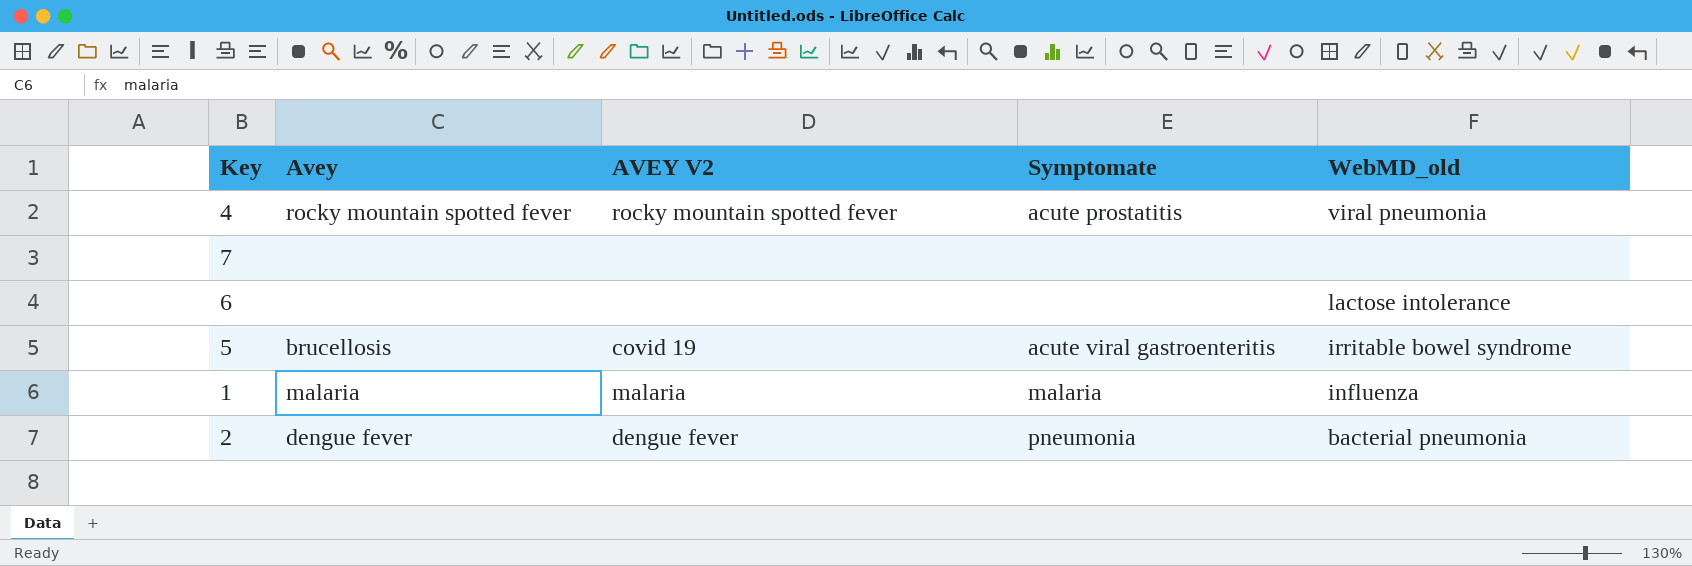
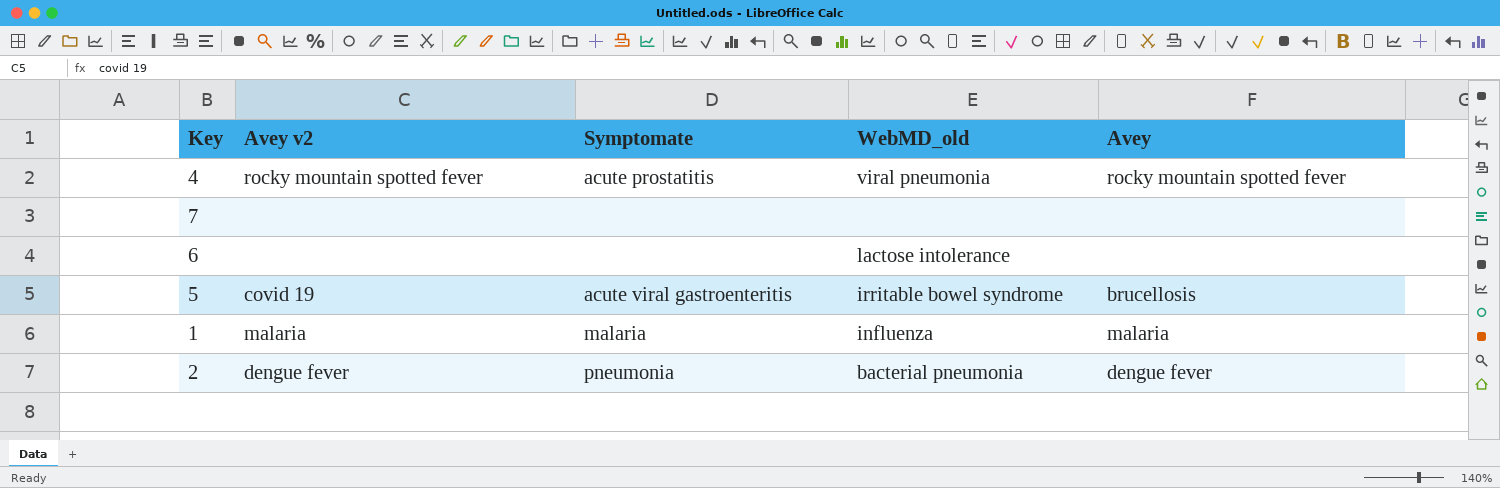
column name: AVEY V2 -> Avey v2
column Avey | position: 2 -> 5

